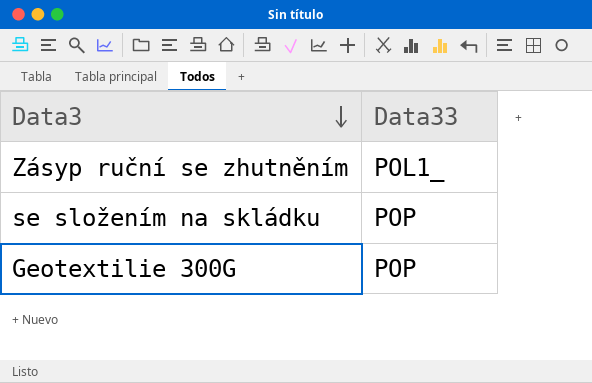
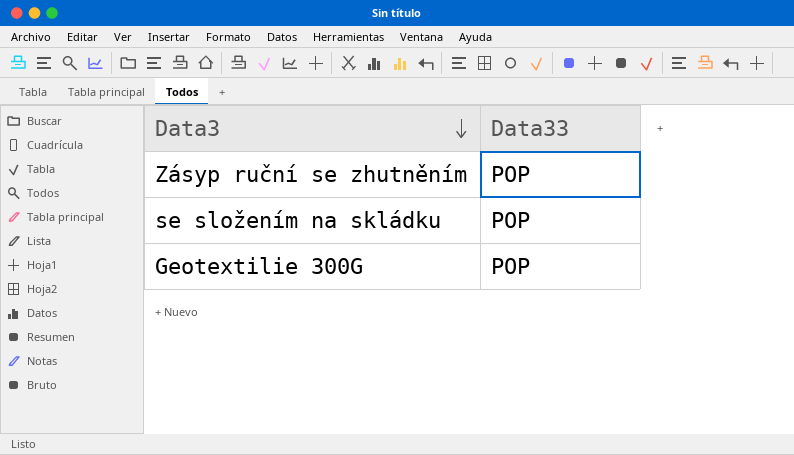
Zásyp ruční se zhutněním | Data33: POL1_ -> POP

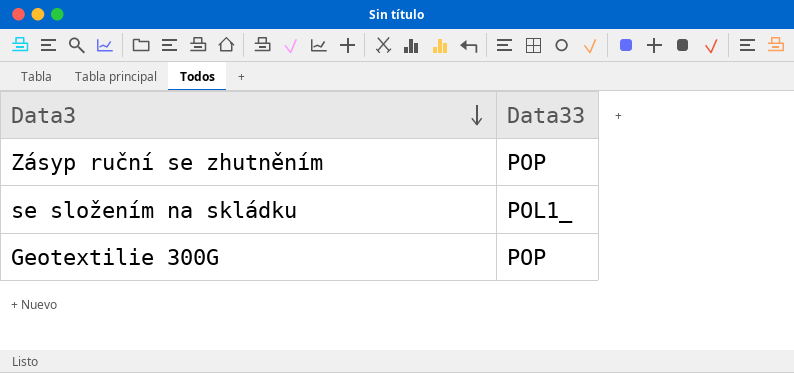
se složením na skládku | Data33: POP -> POL1_

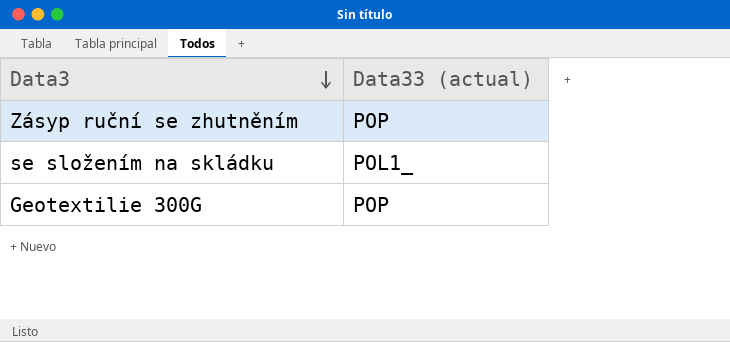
column name: Data33 -> Data33 (actual)

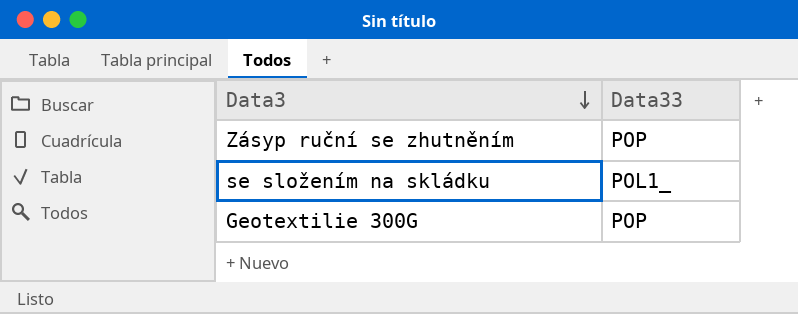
column name: Data33 (actual) -> Data33

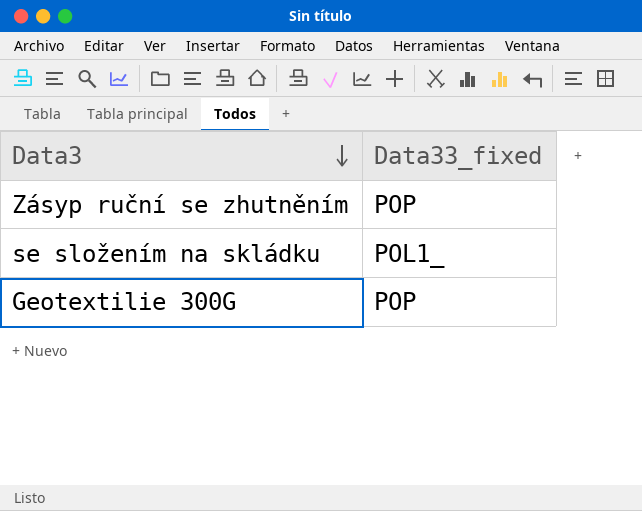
column name: Data33 -> Data33_fixed

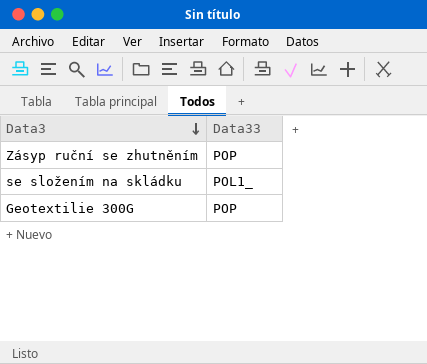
column name: Data33_fixed -> Data33

